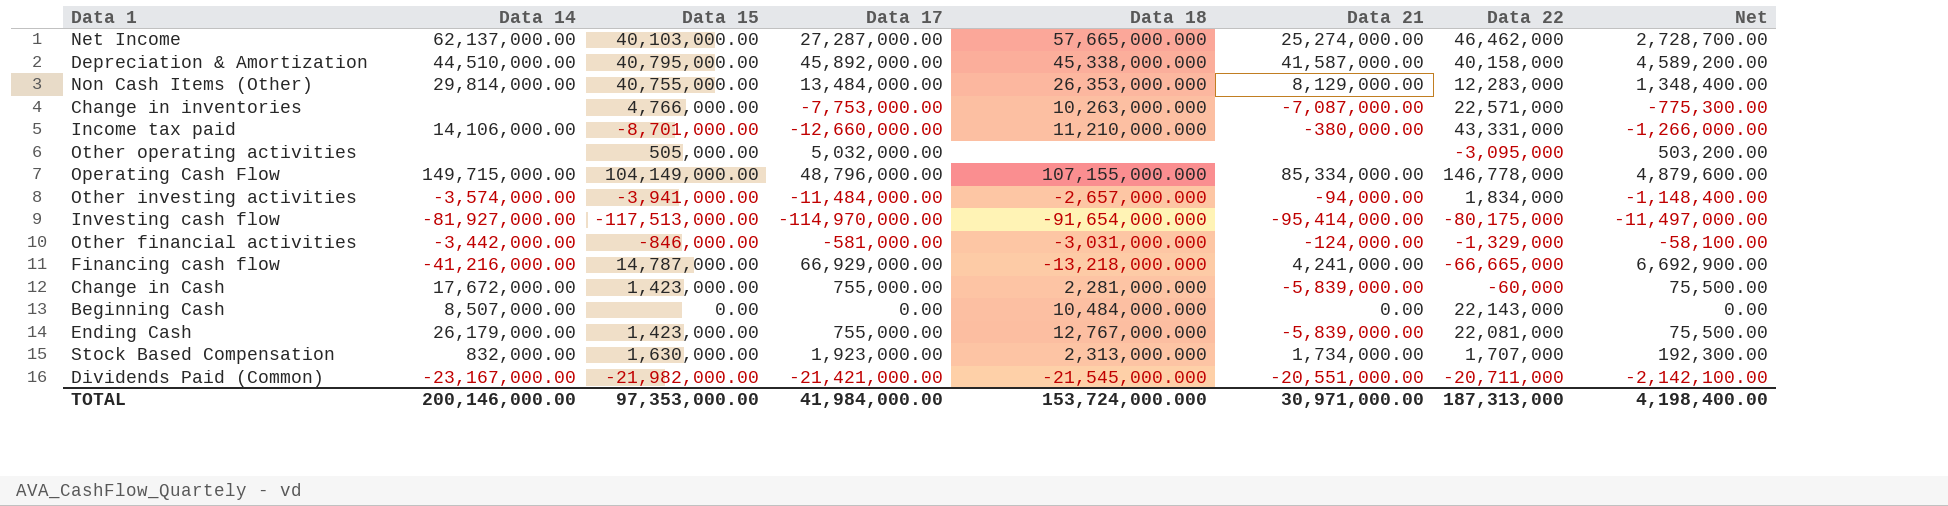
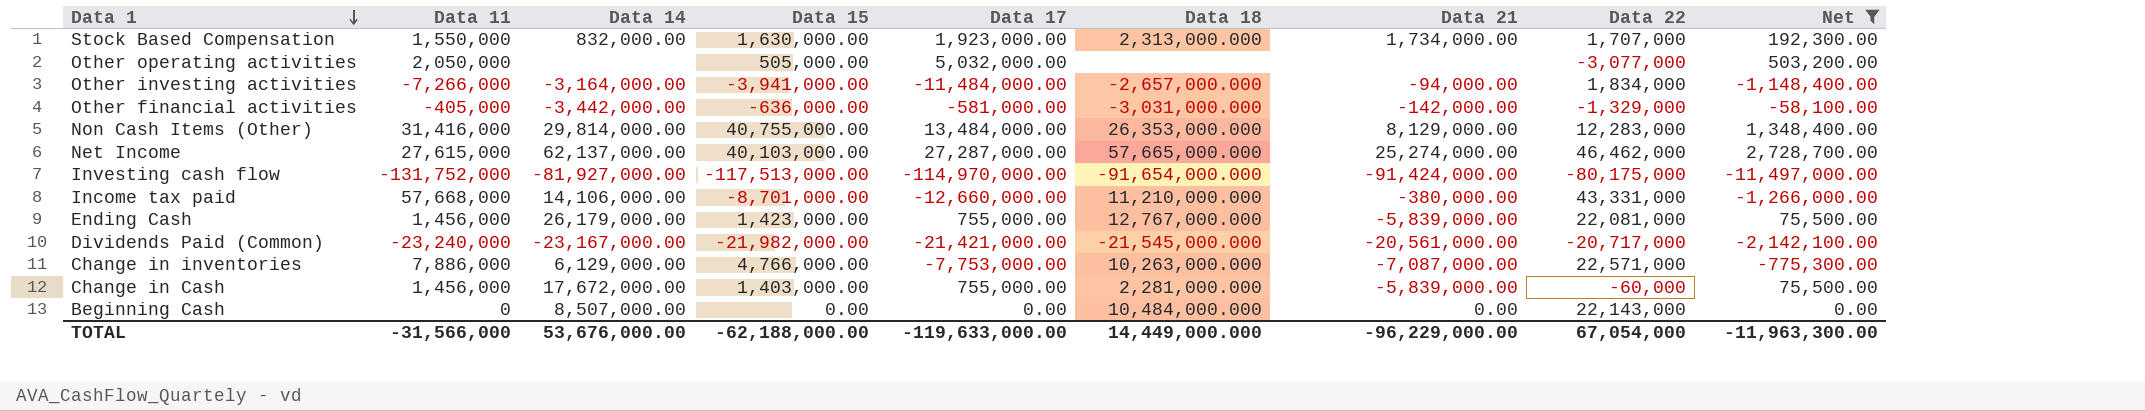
filter: none -> Net <= 2,728,700.00
row order: none -> Data 1 descending
column Data 11 | position: none -> 2
Other operating activities | Data 22: -3,095,000 -> -3,077,000
Other investing activities | Data 14: -3,574,000.00 -> -3,164,000.00
Other financial activities | Data 15: -846,000.00 -> -636,000.00
Other financial activities | Data 21: -124,000.00 -> -142,000.00
Investing cash flow | Data 21: -95,414,000.00 -> -91,424,000.00
Dividends Paid (Common) | Data 21: -20,551,000.00 -> -20,561,000.00
Dividends Paid (Common) | Data 22: -20,711,000 -> -20,717,000
Change in inventories | Data 14: none -> 6,129,000.00
Change in Cash | Data 15: 1,423,000.00 -> 1,403,000.00
TOTAL | Data 14: 200,146,000.00 -> 53,676,000.00
TOTAL | Data 15: 97,353,000.00 -> -62,188,000.00
TOTAL | Data 17: 41,984,000.00 -> -119,633,000.00
TOTAL | Data 18: 153,724,000.000 -> 14,449,000.000
TOTAL | Data 21: 30,971,000.00 -> -96,229,000.00
TOTAL | Data 22: 187,313,000 -> 67,054,000
TOTAL | Net: 4,198,400.00 -> -11,963,300.00

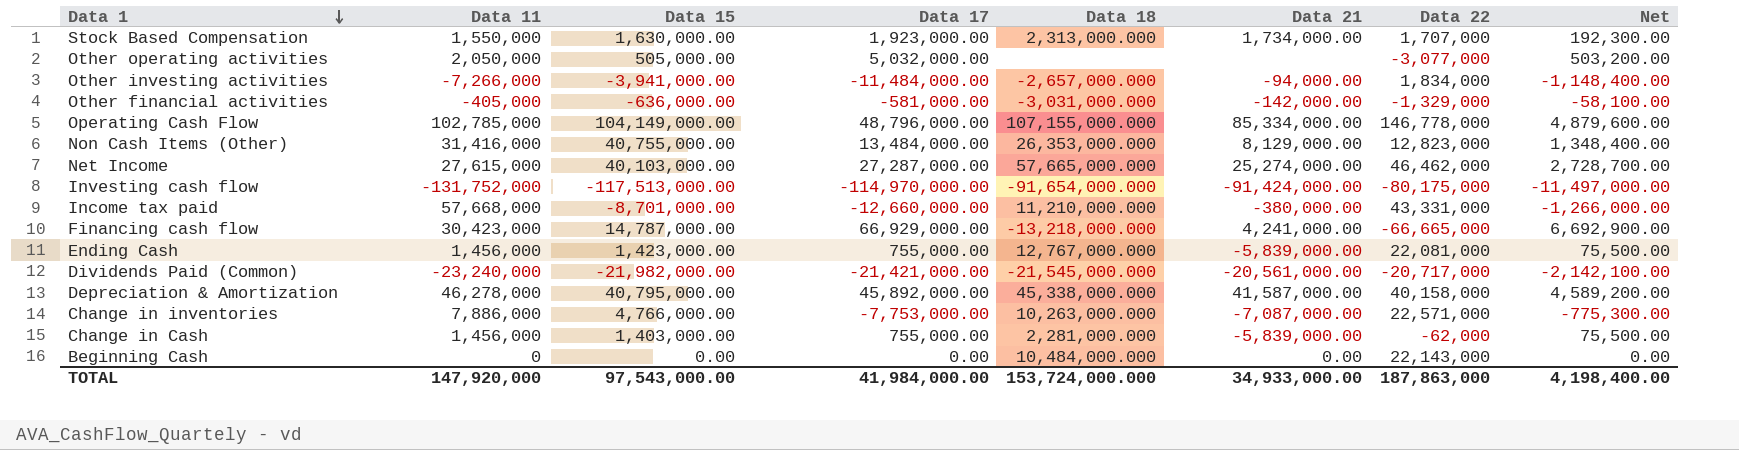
filter: Net <= 2,728,700.00 -> none
column Data 14 | position: 3 -> none
Non Cash Items (Other) | Data 22: 12,283,000 -> 12,823,000
Change in Cash | Data 22: -60,000 -> -62,000
TOTAL | Data 11: -31,566,000 -> 147,920,000
TOTAL | Data 15: -62,188,000.00 -> 97,543,000.00
TOTAL | Data 17: -119,633,000.00 -> 41,984,000.00
TOTAL | Data 18: 14,449,000.000 -> 153,724,000.000
TOTAL | Data 21: -96,229,000.00 -> 34,933,000.00
TOTAL | Data 22: 67,054,000 -> 187,863,000
TOTAL | Net: -11,963,300.00 -> 4,198,400.00

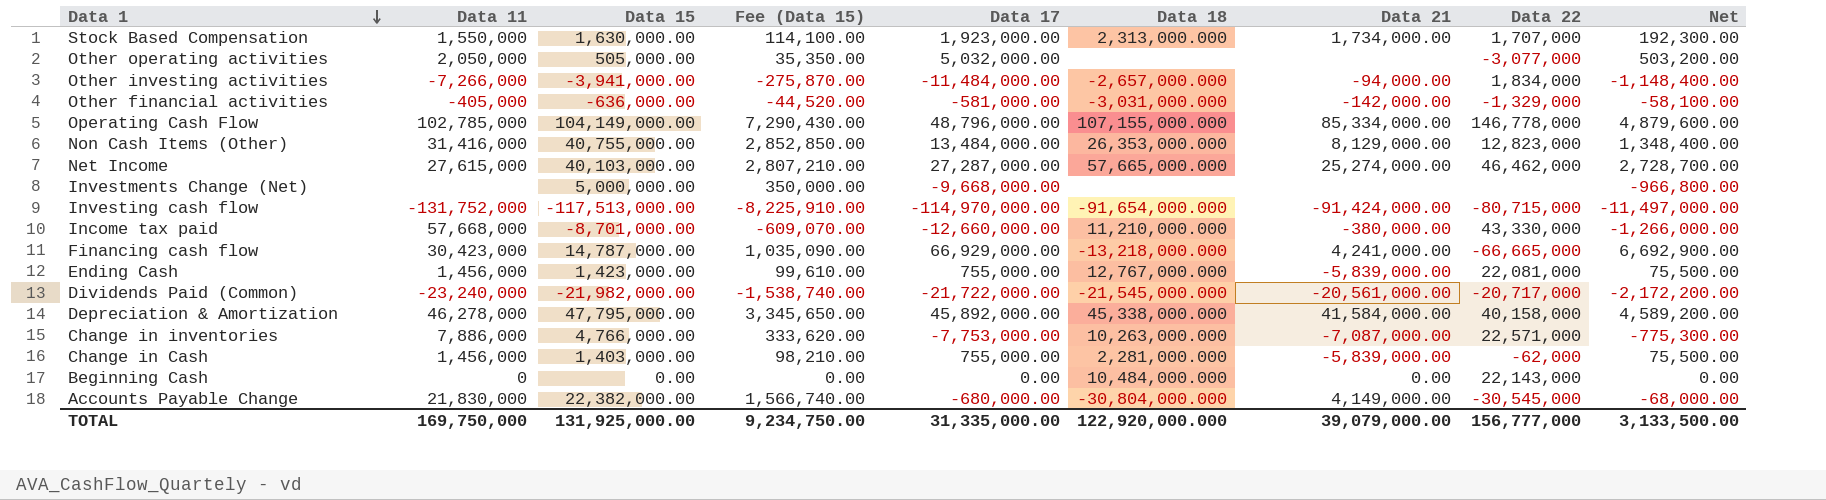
column Fee (Data 15) | formula: none -> [Data 15] * 0.07
row Investments Change (Net): none -> none | 5,000,000.00 | 350,000.00 | -9,668,000.00 | none | none | none | -966,800.00
Investing cash flow | Data 22: -80,175,000 -> -80,715,000
Income tax paid | Data 22: 43,331,000 -> 43,330,000
Dividends Paid (Common) | Data 17: -21,421,000.00 -> -21,722,000.00
Dividends Paid (Common) | Net: -2,142,100.00 -> -2,172,200.00
Depreciation & Amortization | Data 15: 40,795,000.00 -> 47,795,000.00
Depreciation & Amortization | Data 21: 41,587,000.00 -> 41,584,000.00
row Accounts Payable Change: none -> 21,830,000 | 22,382,000.00 | 1,566,740.00 | -680,000.00 | -30,804,000.000 | 4,149,000.00 | -30,545,000 | -68,000.00
TOTAL | Data 11: 147,920,000 -> 169,750,000
TOTAL | Data 15: 97,543,000.00 -> 131,925,000.00
TOTAL | Data 17: 41,984,000.00 -> 31,335,000.00
TOTAL | Data 18: 153,724,000.000 -> 122,920,000.000
TOTAL | Data 21: 34,933,000.00 -> 39,079,000.00
TOTAL | Data 22: 187,863,000 -> 156,777,000
TOTAL | Net: 4,198,400.00 -> 3,133,500.00

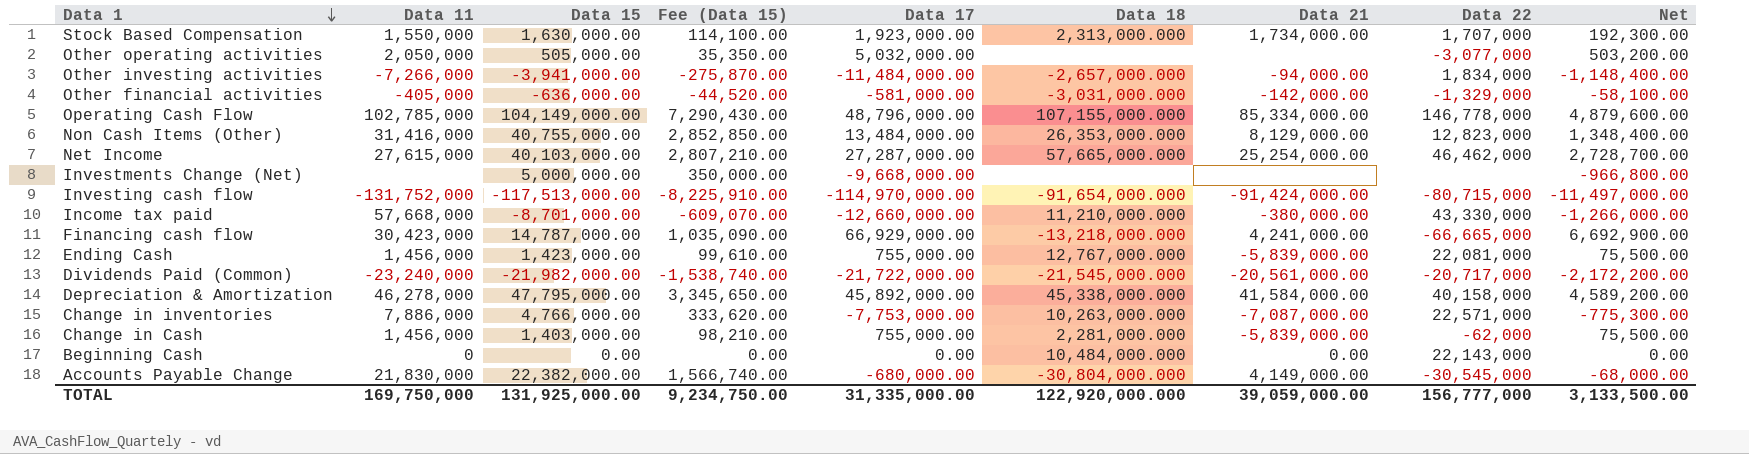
Net Income | Data 21: 25,274,000.00 -> 25,254,000.00
TOTAL | Data 21: 39,079,000.00 -> 39,059,000.00

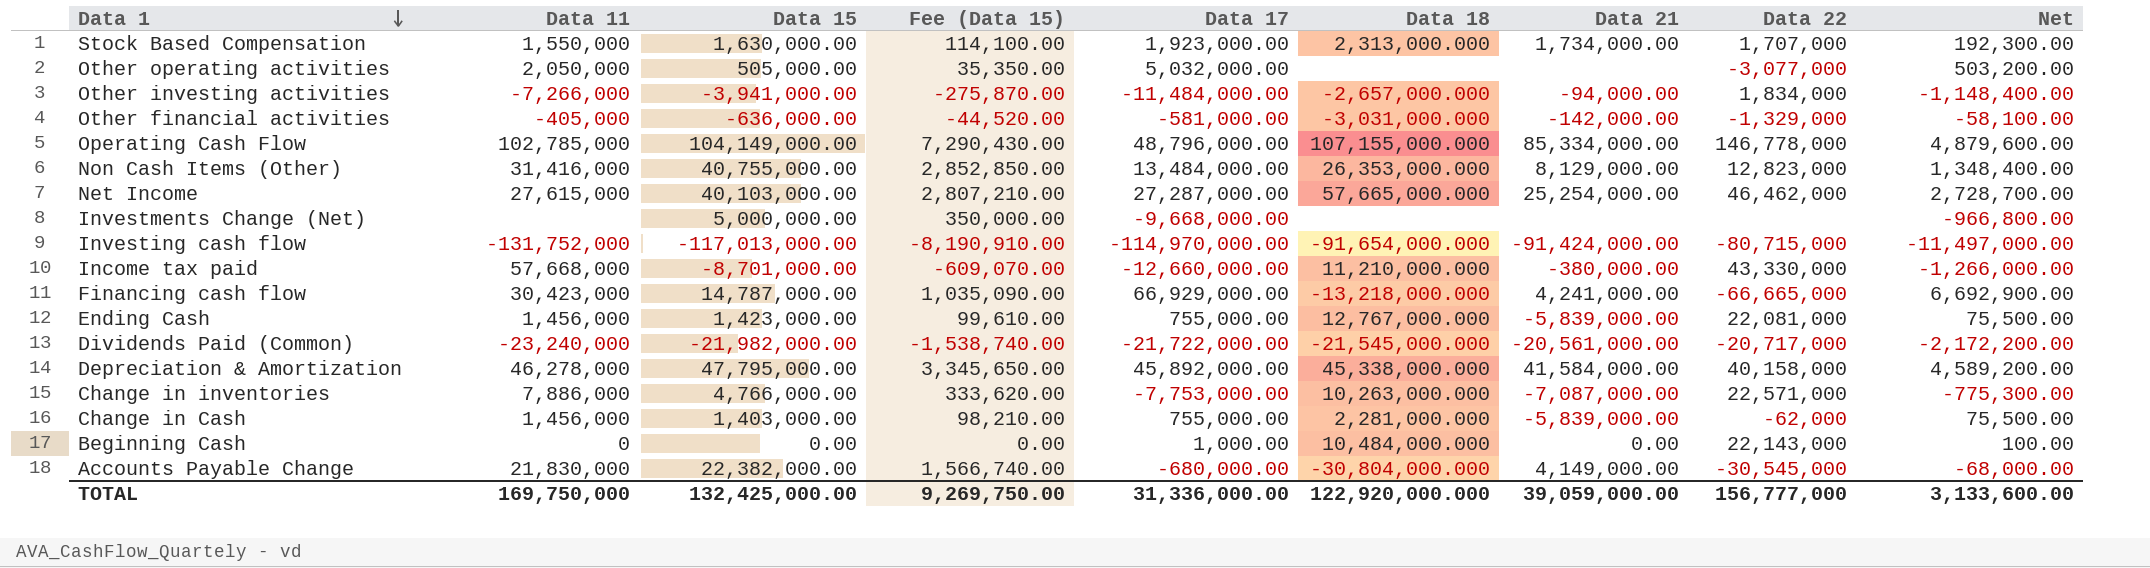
Investing cash flow | Data 15: -117,513,000.00 -> -117,013,000.00
Investing cash flow | Fee (Data 15): -8,225,910.00 -> -8,190,910.00
Beginning Cash | Data 17: 0.00 -> 1,000.00
Beginning Cash | Net: 0.00 -> 100.00
TOTAL | Data 15: 131,925,000.00 -> 132,425,000.00
TOTAL | Fee (Data 15): 9,234,750.00 -> 9,269,750.00
TOTAL | Data 17: 31,335,000.00 -> 31,336,000.00
TOTAL | Net: 3,133,500.00 -> 3,133,600.00

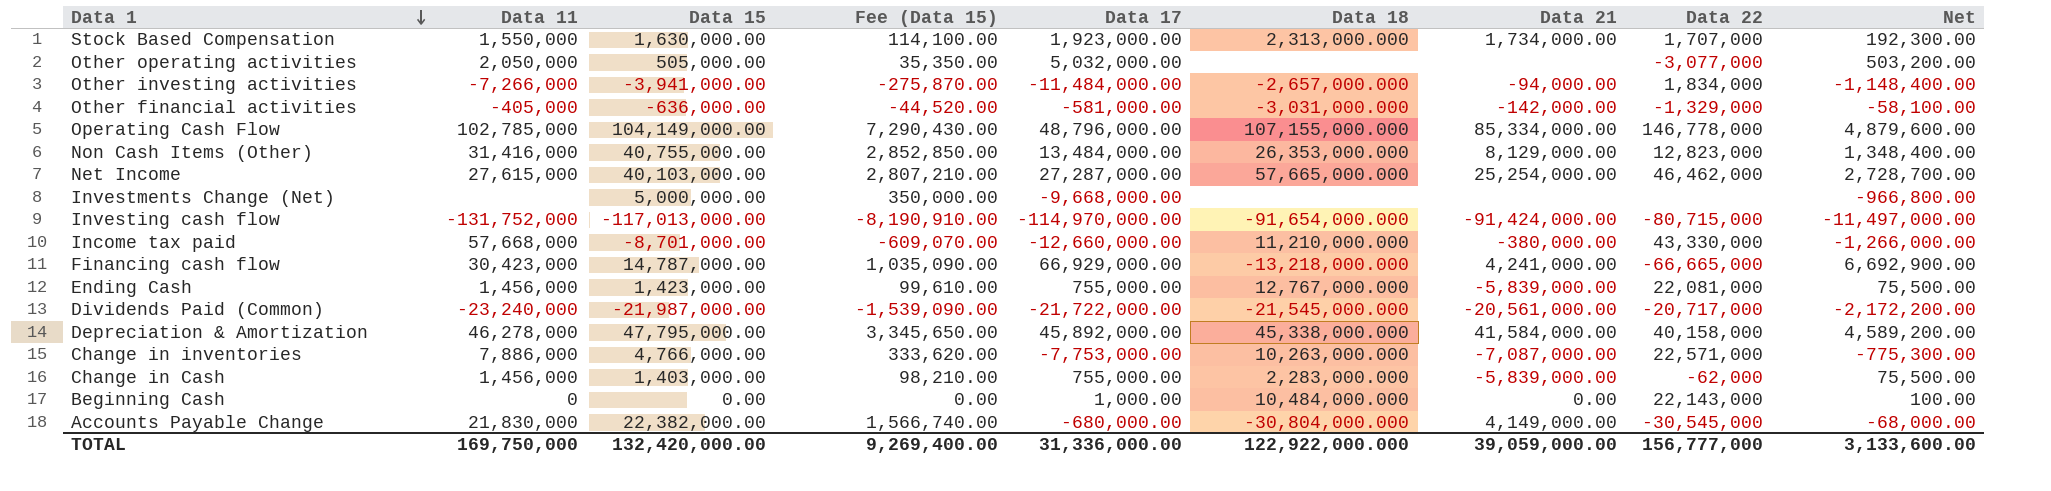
Dividends Paid (Common) | Data 15: -21,982,000.00 -> -21,987,000.00
Dividends Paid (Common) | Fee (Data 15): -1,538,740.00 -> -1,539,090.00
Change in Cash | Data 18: 2,281,000.000 -> 2,283,000.000
TOTAL | Data 15: 132,425,000.00 -> 132,420,000.00
TOTAL | Fee (Data 15): 9,269,750.00 -> 9,269,400.00
TOTAL | Data 18: 122,920,000.000 -> 122,922,000.000

